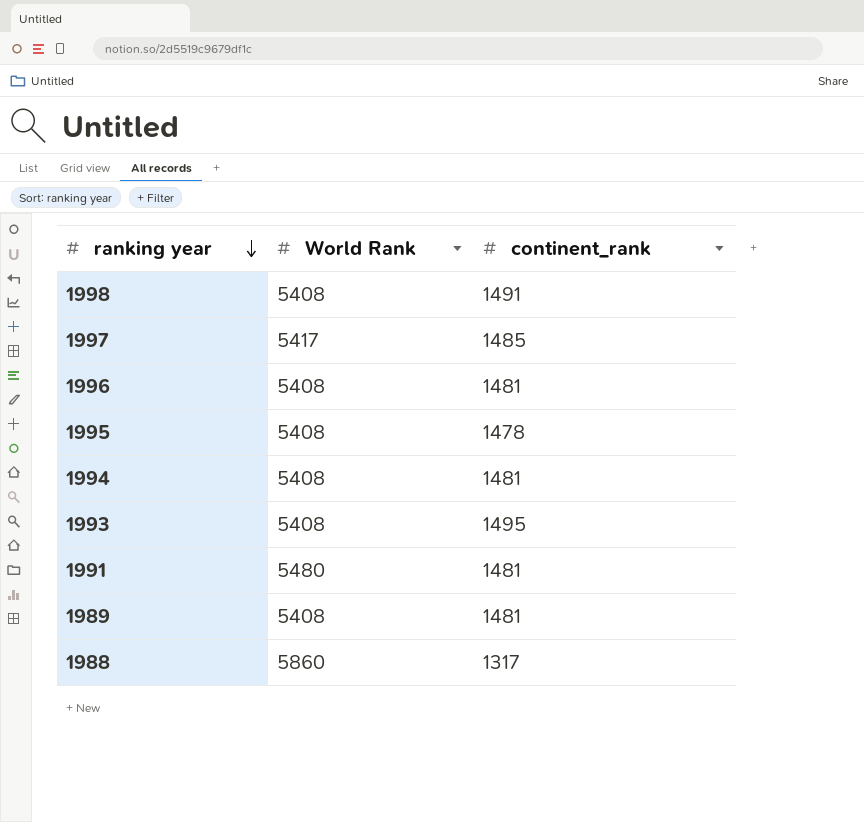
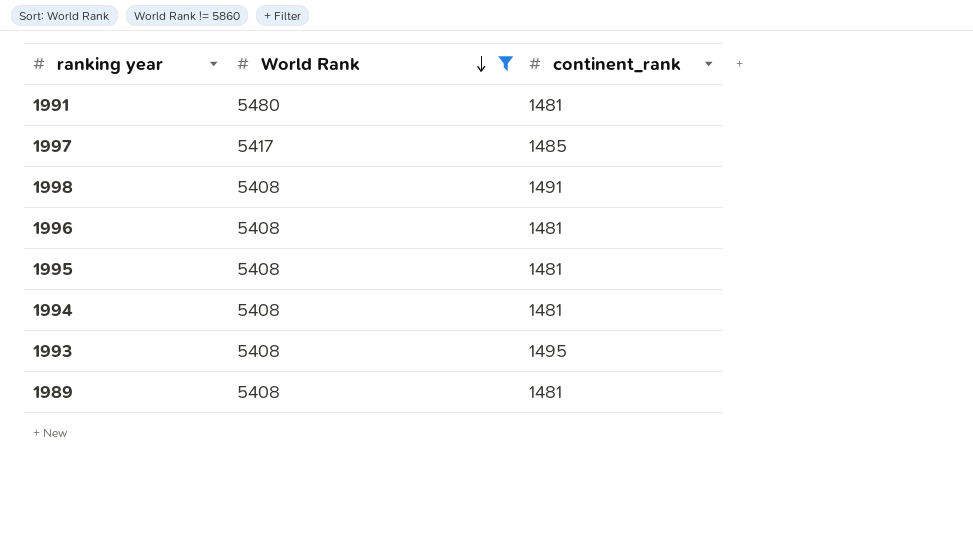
filter: none -> World Rank != 5860
row order: ranking year descending -> World Rank descending
1995 | continent_rank: 1478 -> 1481

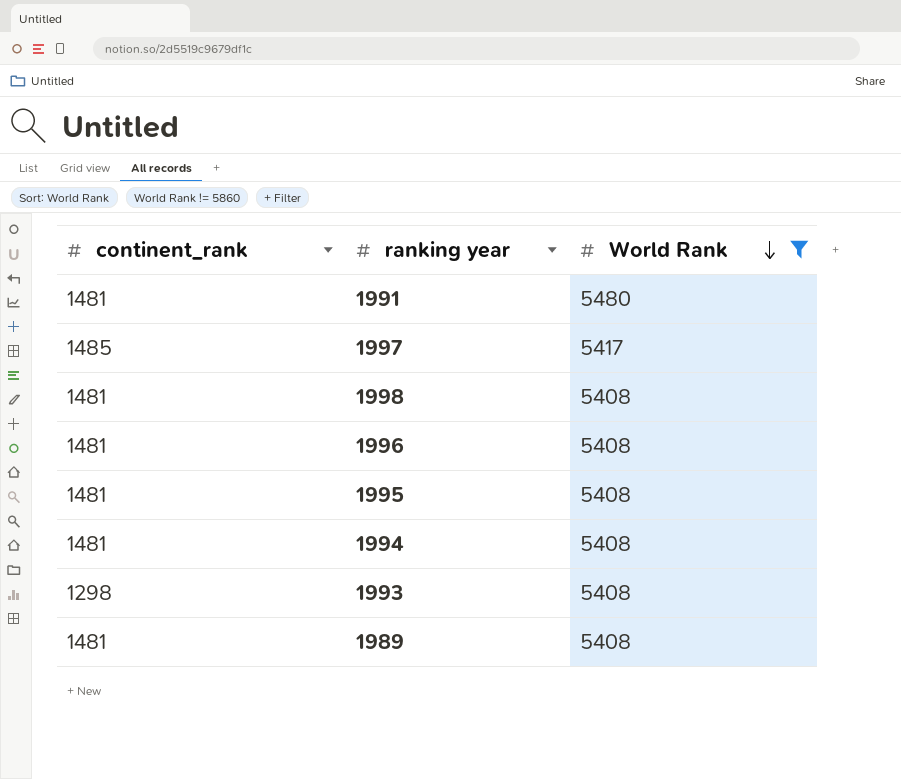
column continent_rank | position: 3 -> 1
1998 | continent_rank: 1491 -> 1481
1993 | continent_rank: 1495 -> 1298

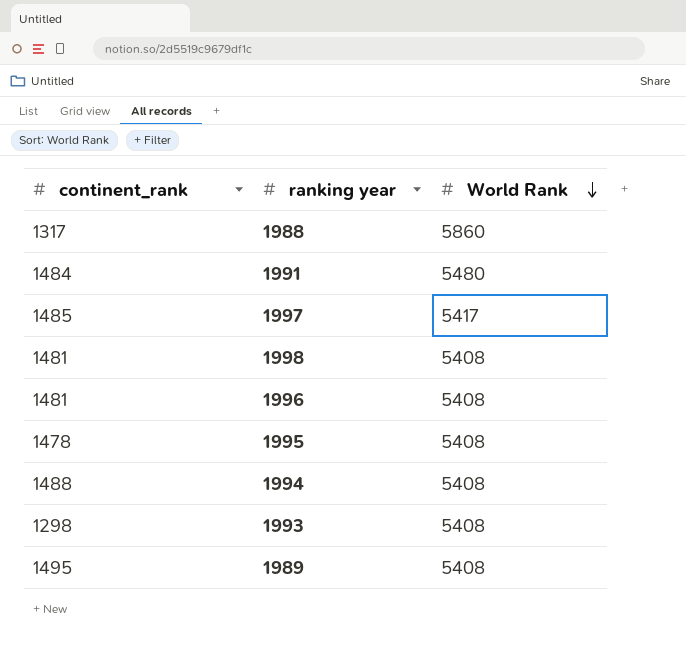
filter: World Rank != 5860 -> none
1991 | continent_rank: 1481 -> 1484
1995 | continent_rank: 1481 -> 1478
1994 | continent_rank: 1481 -> 1488
1989 | continent_rank: 1481 -> 1495

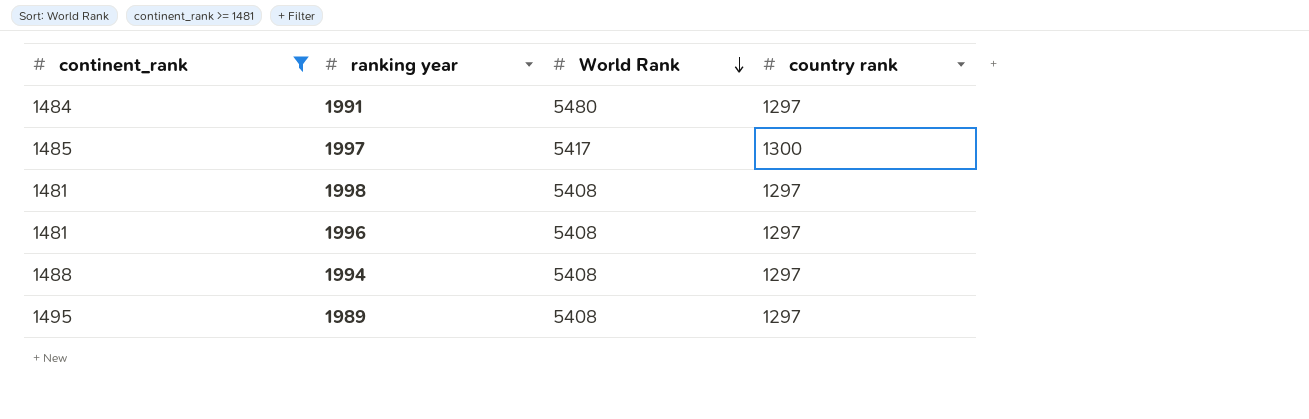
filter: none -> continent_rank >= 1481
column country rank | position: none -> 4

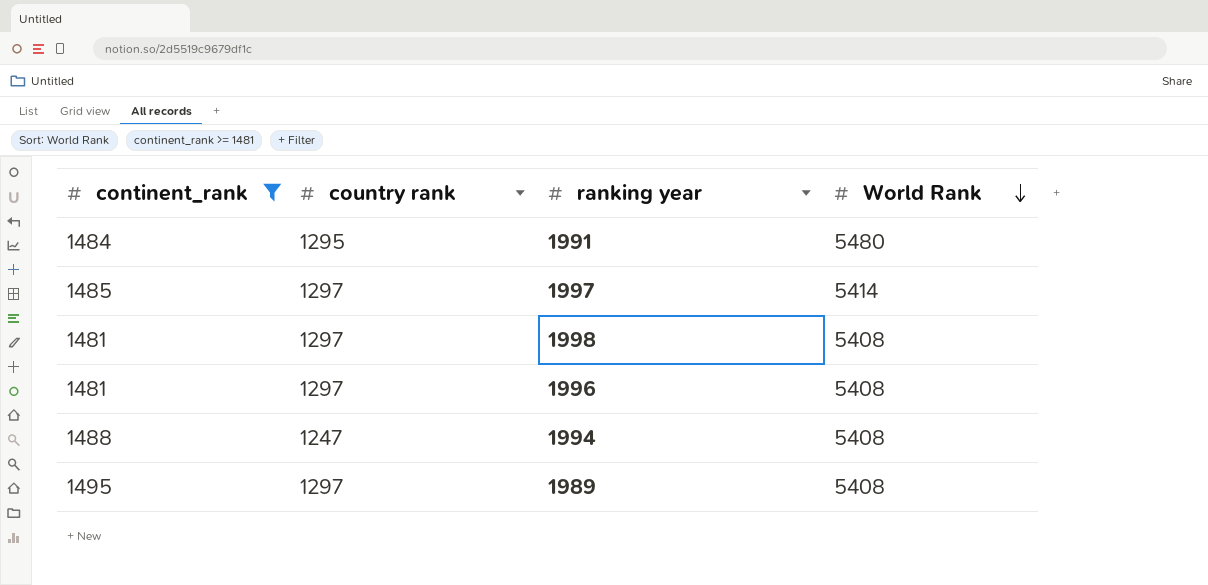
column country rank | position: 4 -> 2
1991 | country rank: 1297 -> 1295
1997 | country rank: 1300 -> 1297
1997 | World Rank: 5417 -> 5414
1994 | country rank: 1297 -> 1247

